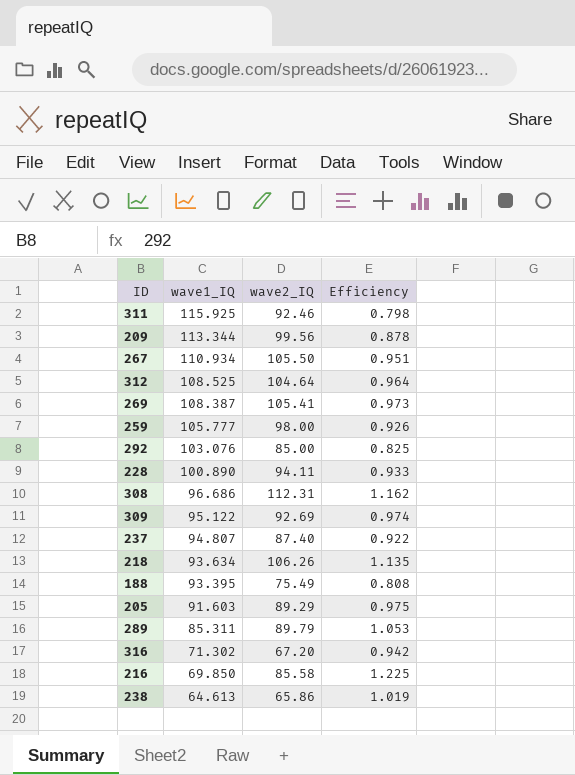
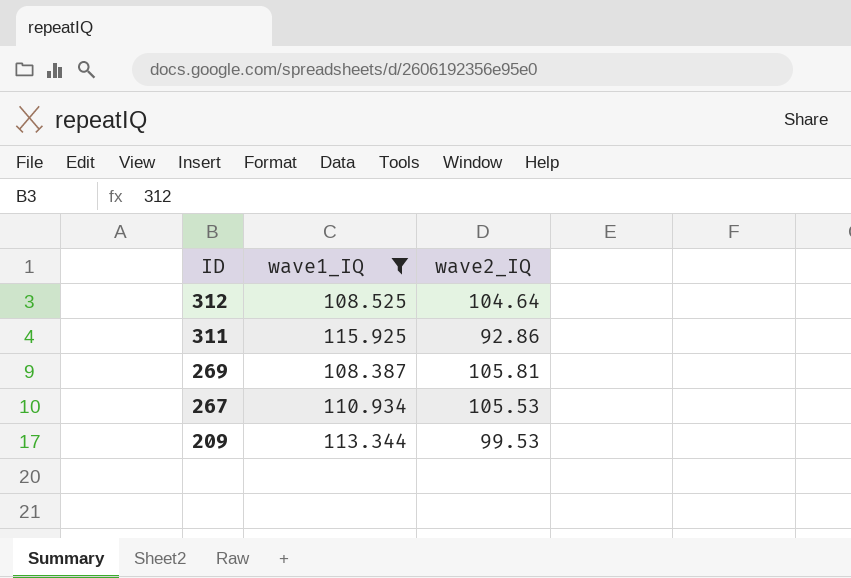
filter: none -> wave1_IQ >= 108.387
row order: wave1_IQ descending -> ID descending
column Efficiency | formula: [wave2_IQ] / [wave1_IQ] -> none
311 | wave2_IQ: 92.46 -> 92.86
269 | wave2_IQ: 105.41 -> 105.81
267 | wave2_IQ: 105.50 -> 105.53
209 | wave2_IQ: 99.56 -> 99.53

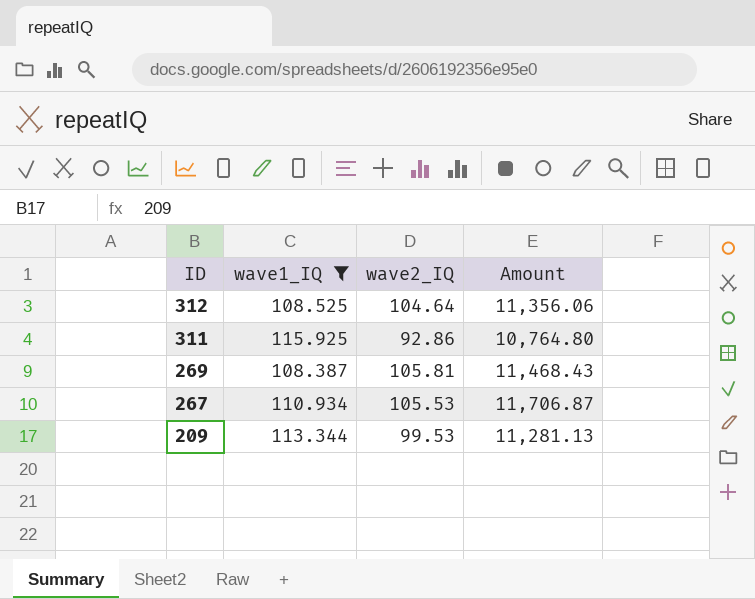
column Amount | formula: none -> [wave1_IQ] * [wave2_IQ]

